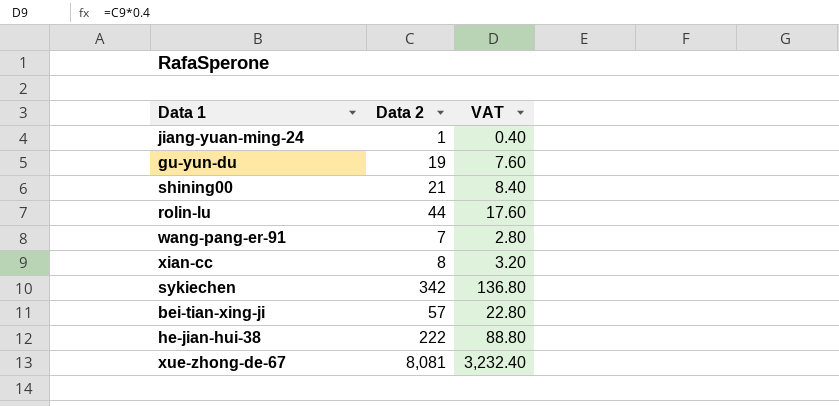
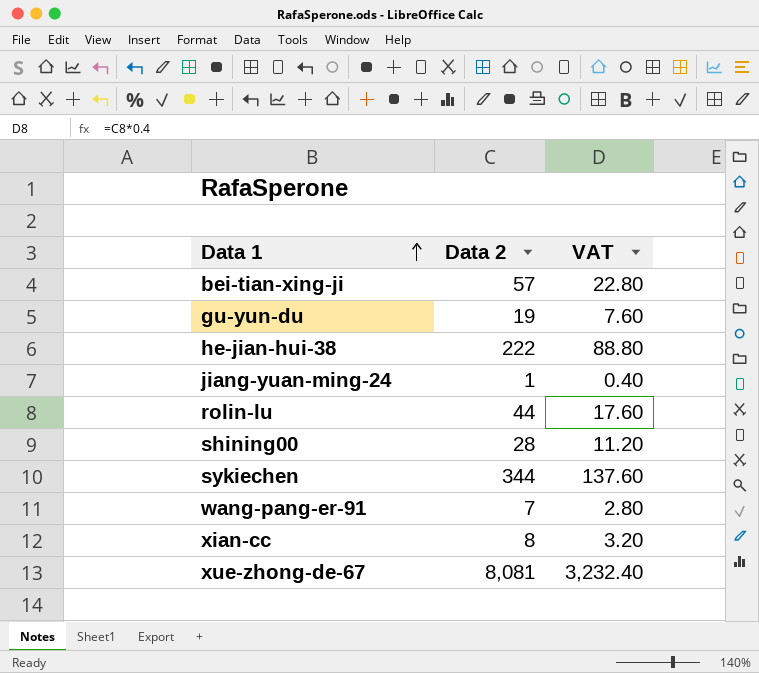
row order: none -> Data 1 ascending
shining00 | Data 2: 21 -> 28
shining00 | VAT: 8.40 -> 11.20
sykiechen | Data 2: 342 -> 344
sykiechen | VAT: 136.80 -> 137.60

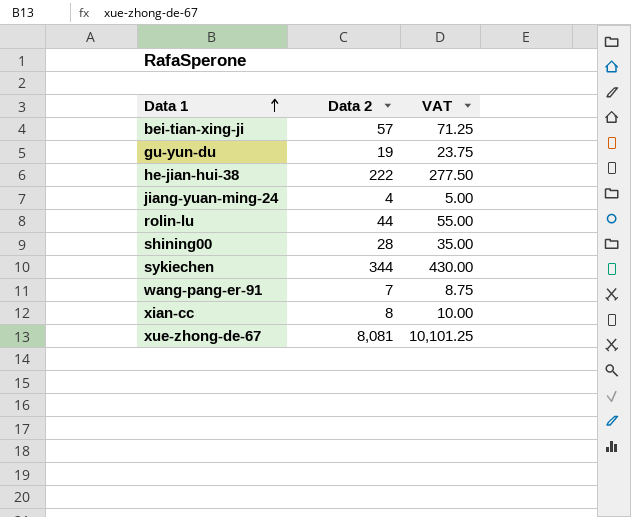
column VAT | formula: [Data 2] * 0.4 -> [Data 2] * 1.25
jiang-yuan-ming-24 | Data 2: 1 -> 4

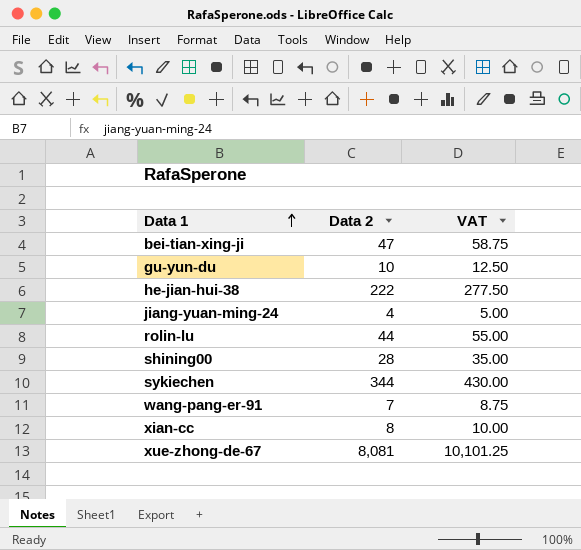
bei-tian-xing-ji | Data 2: 57 -> 47
bei-tian-xing-ji | VAT: 71.25 -> 58.75
gu-yun-du | Data 2: 19 -> 10
gu-yun-du | VAT: 23.75 -> 12.50

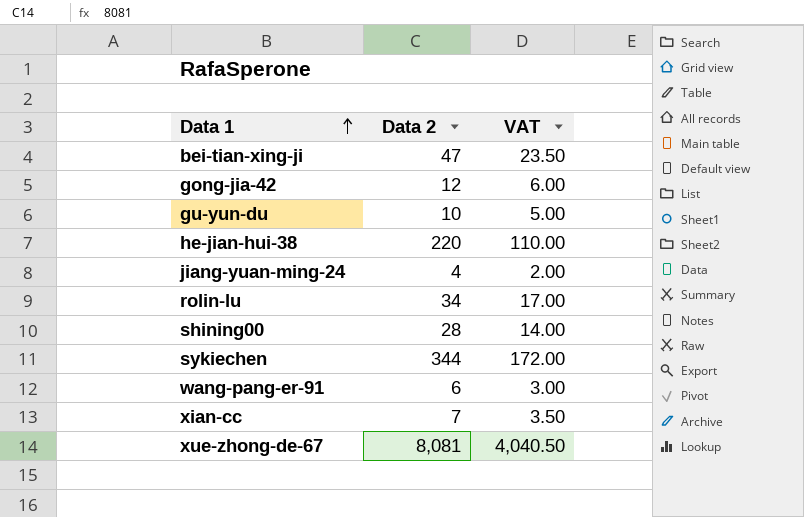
column VAT | formula: [Data 2] * 1.25 -> [Data 2] * 0.5
row gong-jia-42: none -> 12 | 6.00
he-jian-hui-38 | Data 2: 222 -> 220
rolin-lu | Data 2: 44 -> 34
wang-pang-er-91 | Data 2: 7 -> 6
xian-cc | Data 2: 8 -> 7

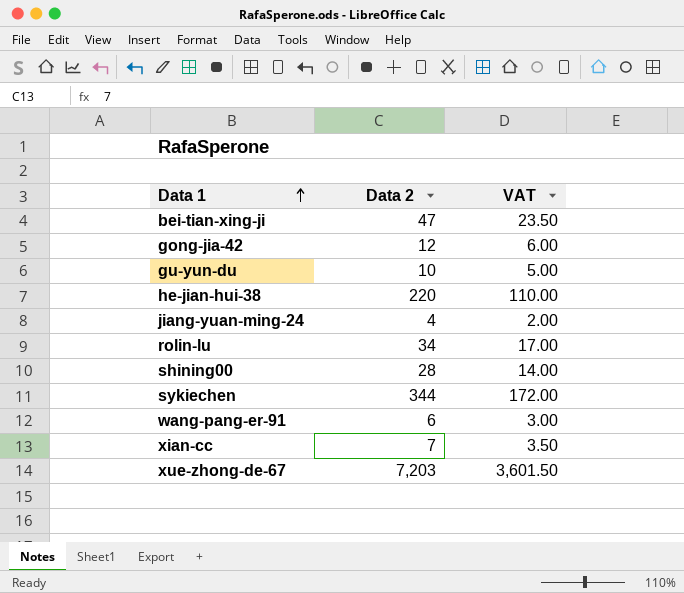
xue-zhong-de-67 | Data 2: 8,081 -> 7,203
xue-zhong-de-67 | VAT: 4,040.50 -> 3,601.50

